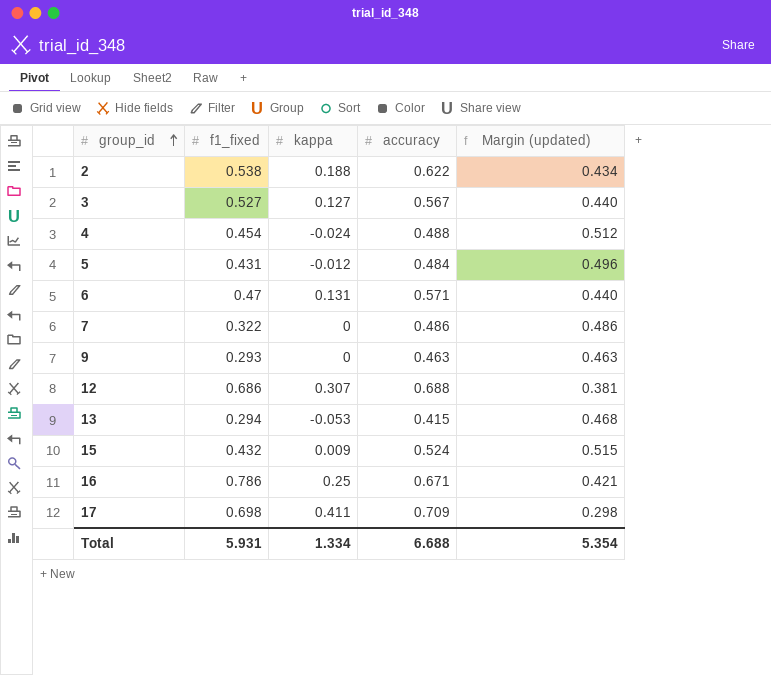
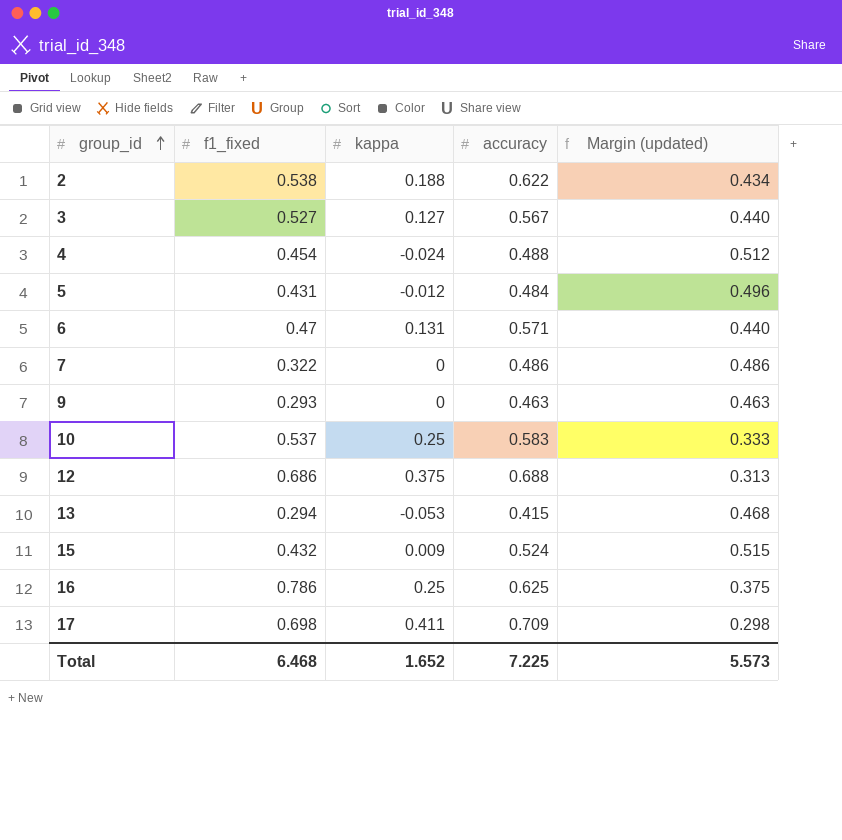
row 10: none -> 0.537 | 0.25 | 0.583 | 0.333
12 | kappa: 0.307 -> 0.375
12 | Margin (updated): 0.381 -> 0.313
16 | accuracy: 0.671 -> 0.625
16 | Margin (updated): 0.421 -> 0.375
Total | f1_fixed: 5.931 -> 6.468
Total | kappa: 1.334 -> 1.652
Total | accuracy: 6.688 -> 7.225
Total | Margin (updated): 5.354 -> 5.573

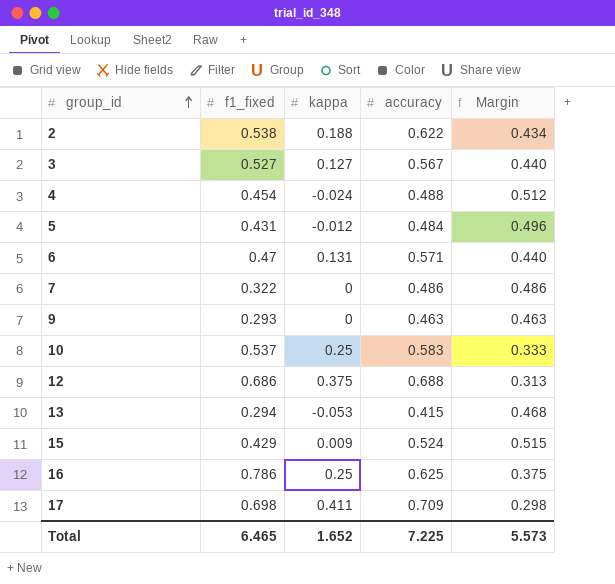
column name: Margin (updated) -> Margin
15 | f1_fixed: 0.432 -> 0.429
Total | f1_fixed: 6.468 -> 6.465

